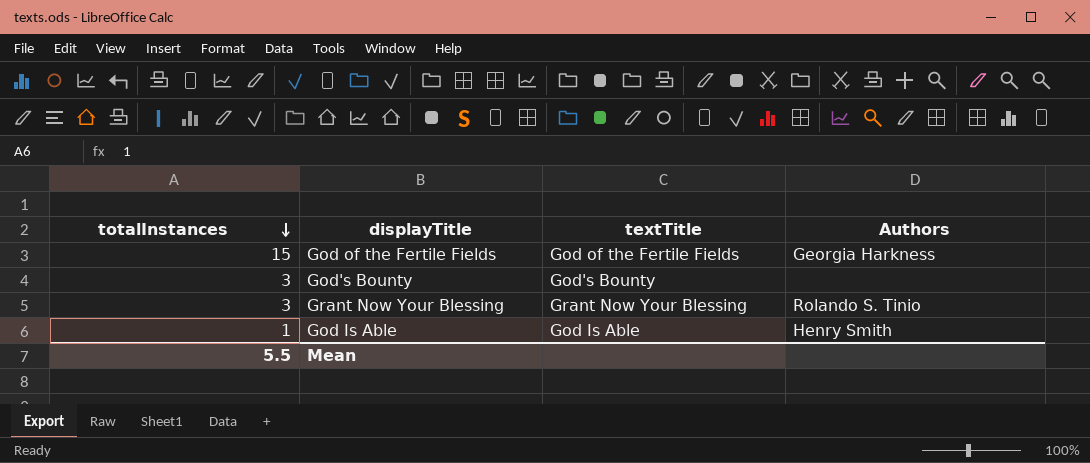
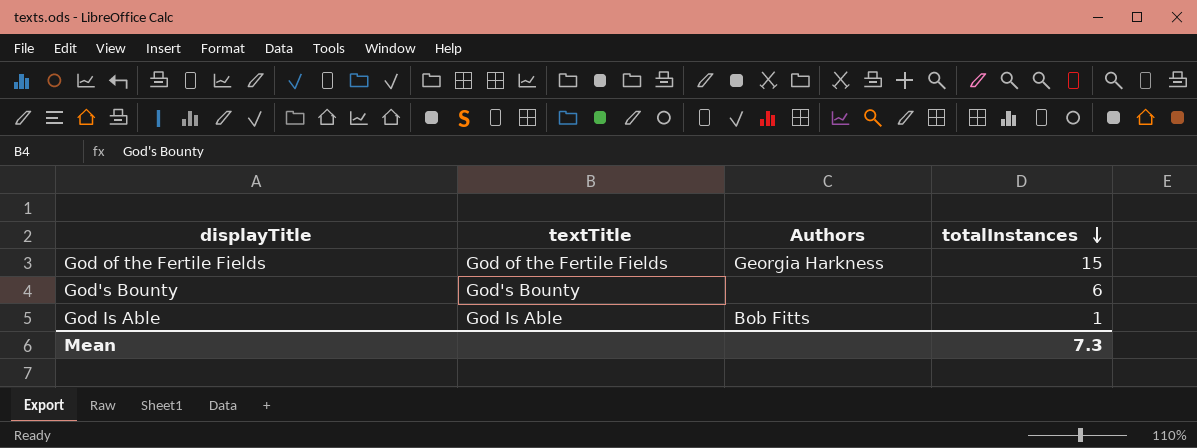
column totalInstances | position: 1 -> 4
row Grant Now Your Blessing: 3 | Grant Now Your Blessing | Rolando S. Tinio -> none
God's Bounty | totalInstances: 3 -> 6
God Is Able | Authors: Henry Smith -> Bob Fitts
Mean | totalInstances: 5.5 -> 7.3

